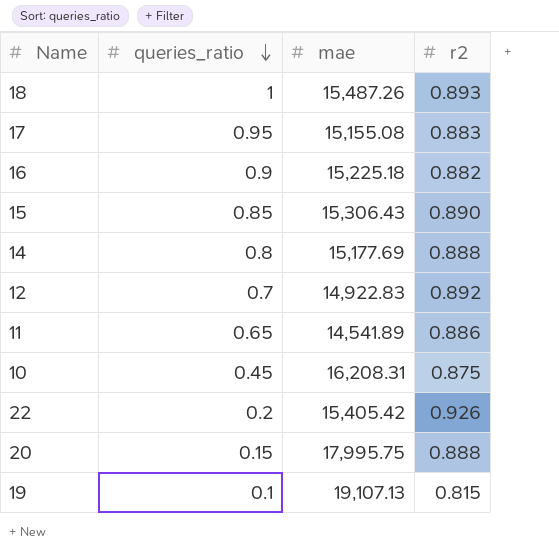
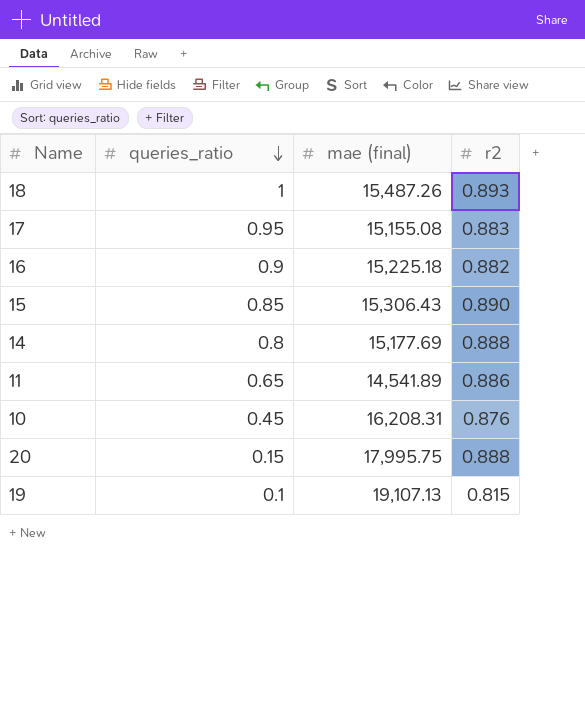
column name: mae -> mae (final)
row 12: 0.7 | 14,922.83 | 0.892 -> none
row 22: 0.2 | 15,405.42 | 0.926 -> none
10 | r2: 0.875 -> 0.876

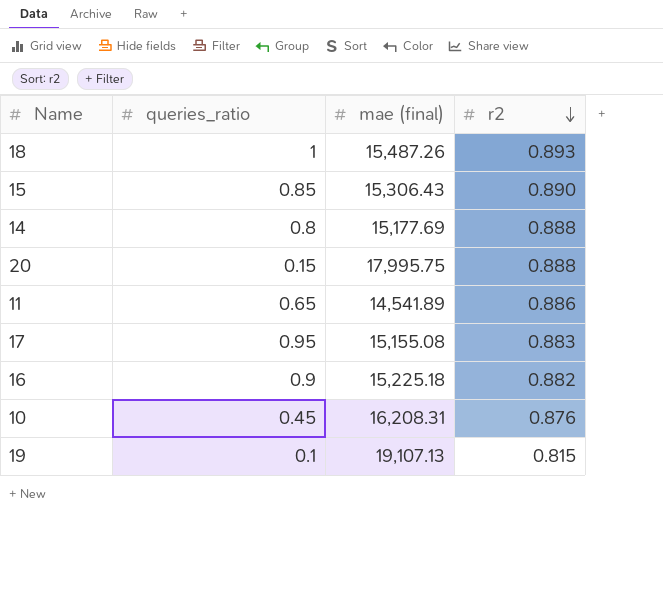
row order: queries_ratio descending -> r2 descending

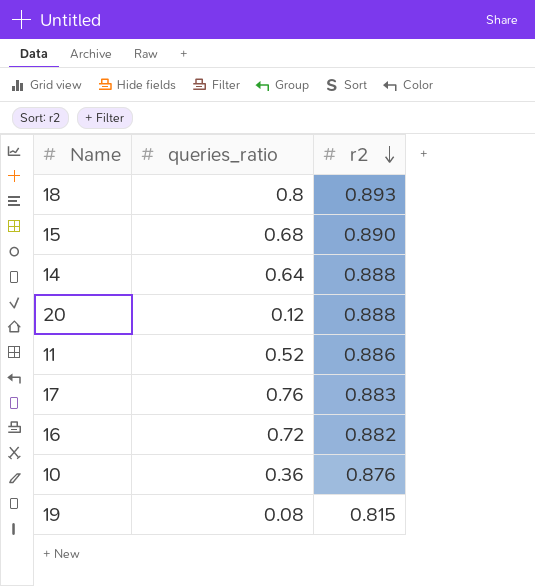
column mae (final) | position: 3 -> none
18 | queries_ratio: 1 -> 0.8
15 | queries_ratio: 0.85 -> 0.68
14 | queries_ratio: 0.8 -> 0.64
20 | queries_ratio: 0.15 -> 0.12
11 | queries_ratio: 0.65 -> 0.52
17 | queries_ratio: 0.95 -> 0.76
16 | queries_ratio: 0.9 -> 0.72
10 | queries_ratio: 0.45 -> 0.36
19 | queries_ratio: 0.1 -> 0.08

